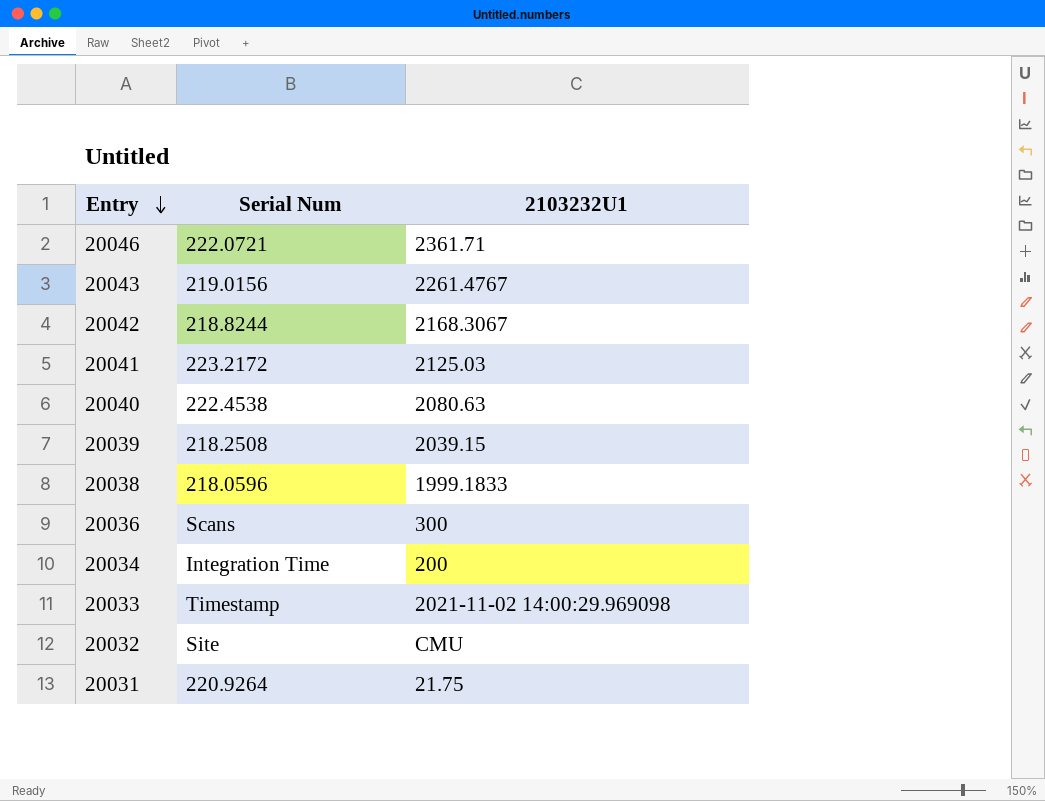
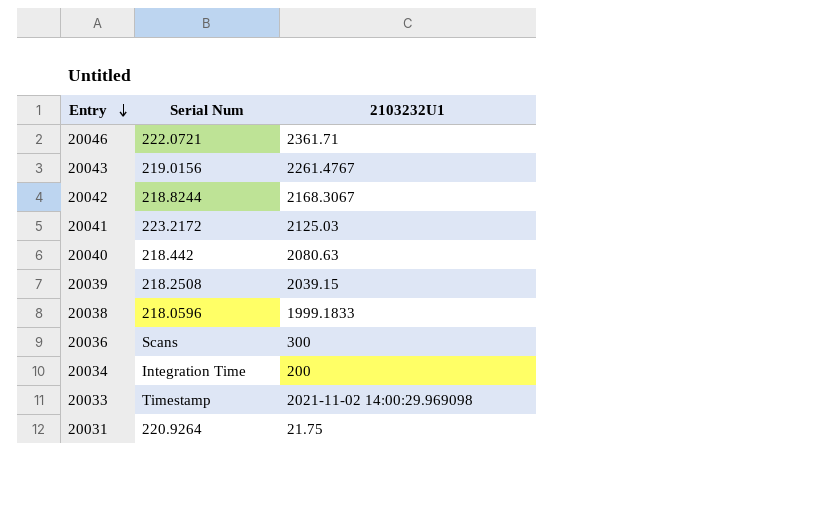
row 20032: Site | CMU -> none
20040 | Serial Num: 222.4538 -> 218.442

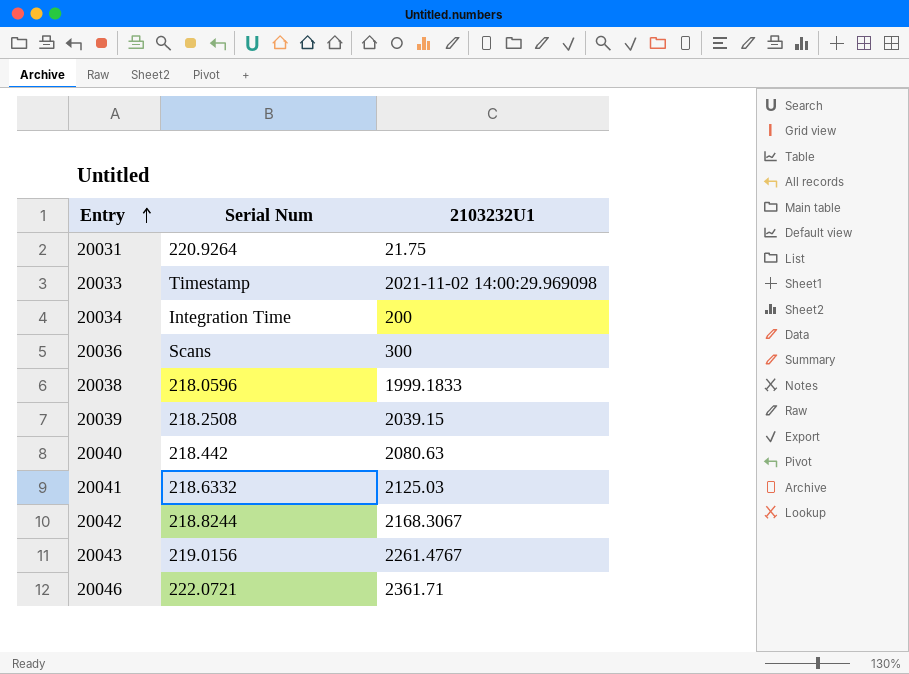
row order: Entry descending -> Entry ascending
20041 | Serial Num: 223.2172 -> 218.6332

